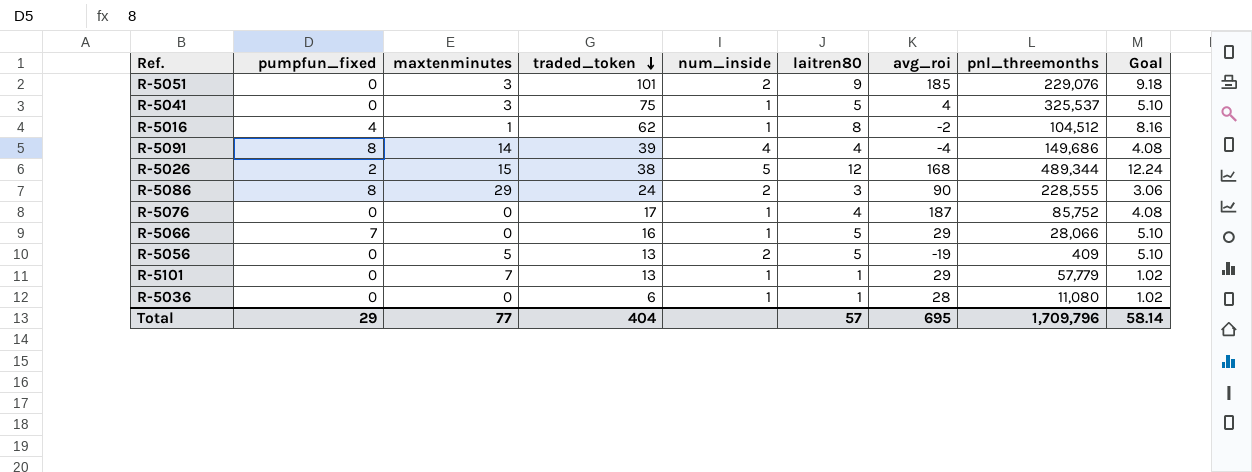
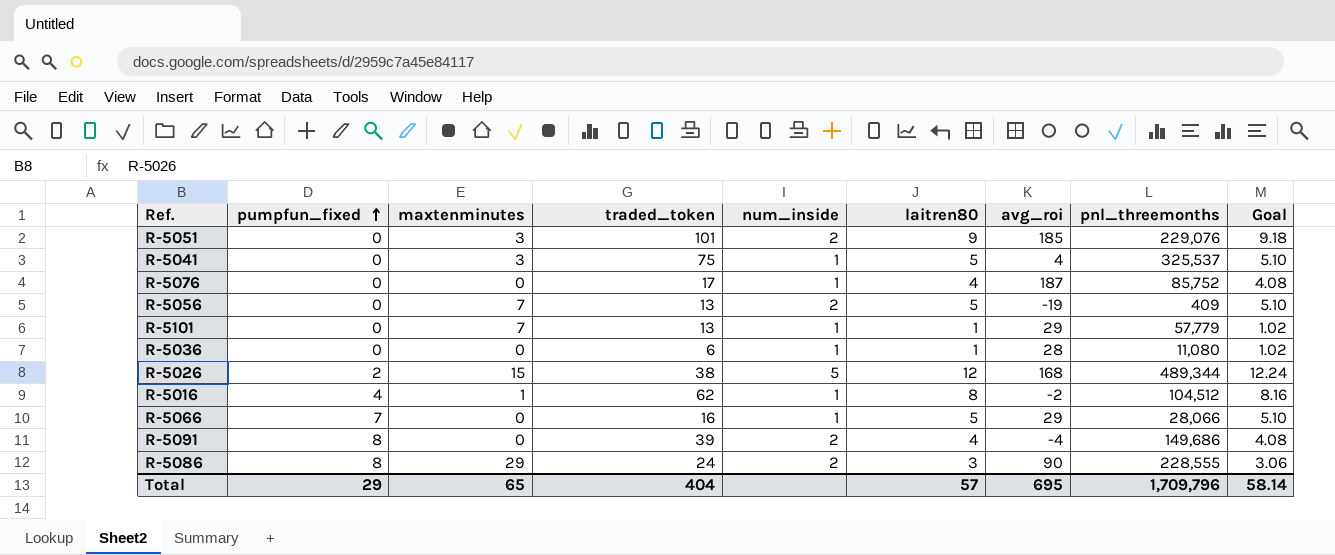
row order: traded_token descending -> pumpfun_fixed ascending
R-5056 | maxtenminutes: 5 -> 7
R-5091 | maxtenminutes: 14 -> 0
R-5091 | num_inside: 4 -> 2
Total | maxtenminutes: 77 -> 65

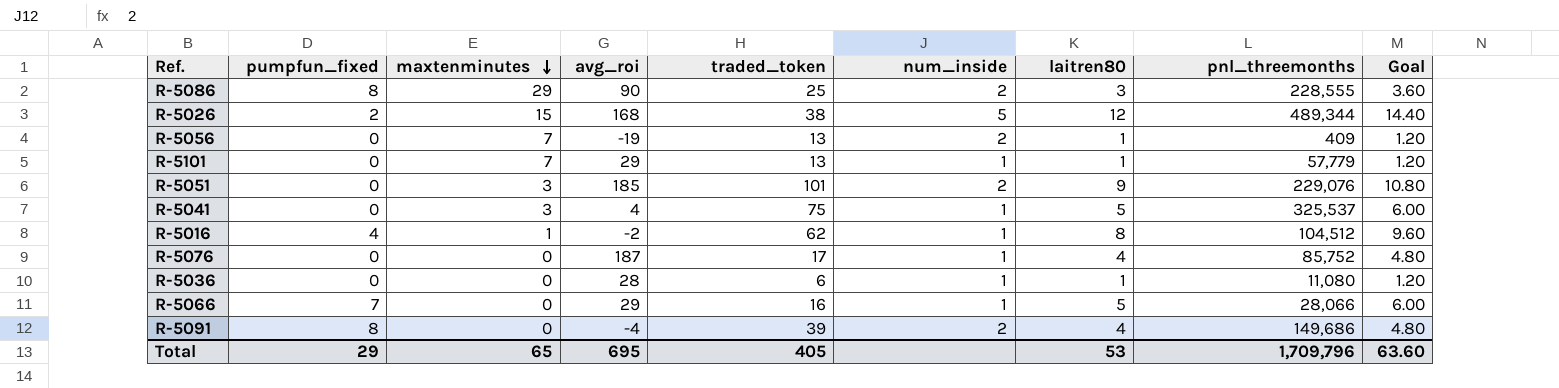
row order: pumpfun_fixed ascending -> maxtenminutes descending
column avg_roi | position: 7 -> 4
column Goal | formula: [laitren80] * 1.02 -> [laitren80] * 1.2
R-5086 | traded_token: 24 -> 25
R-5056 | laitren80: 5 -> 1
Total | traded_token: 404 -> 405
Total | laitren80: 57 -> 53
Total | Goal: 58.14 -> 63.60

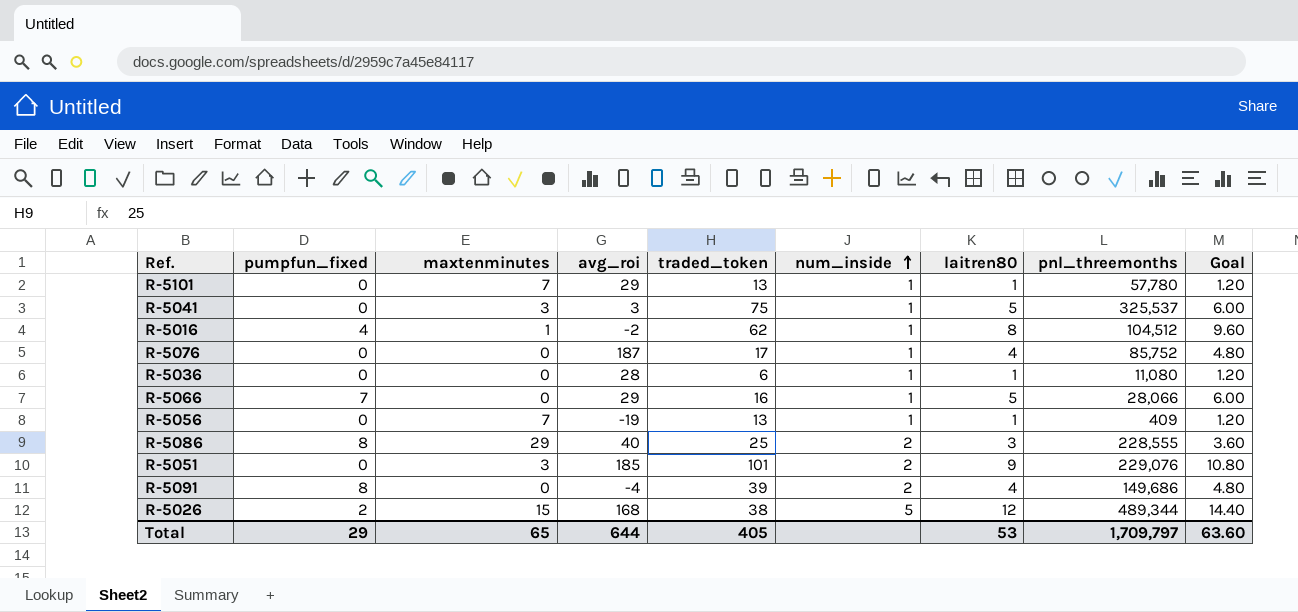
row order: maxtenminutes descending -> num_inside ascending
R-5101 | pnl_threemonths: 57,779 -> 57,780
R-5041 | avg_roi: 4 -> 3
R-5056 | num_inside: 2 -> 1
R-5086 | avg_roi: 90 -> 40
Total | avg_roi: 695 -> 644
Total | pnl_threemonths: 1,709,796 -> 1,709,797

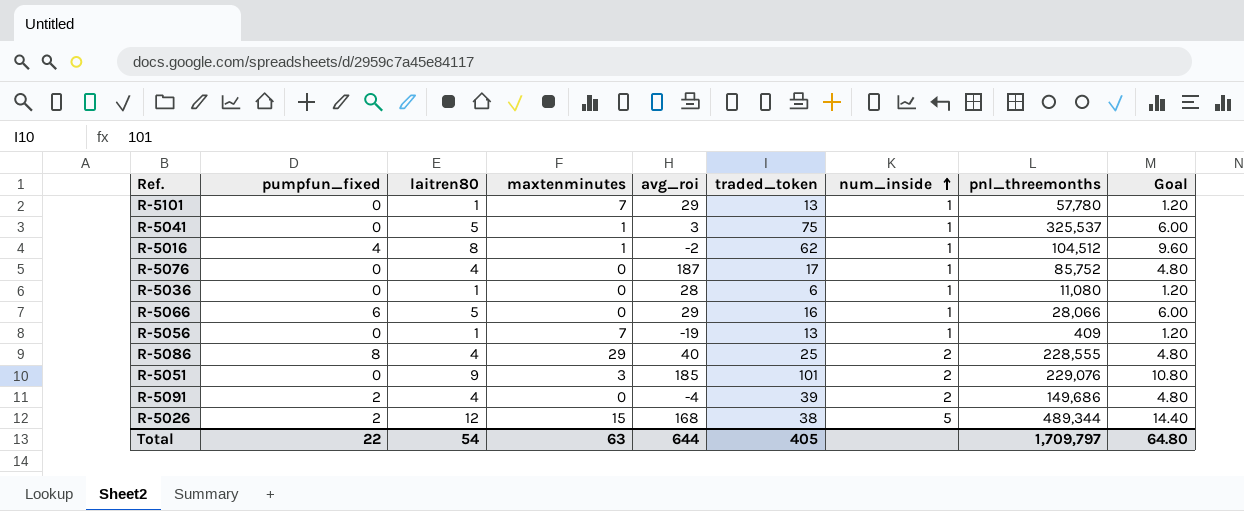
column laitren80 | position: 7 -> 3
R-5041 | maxtenminutes: 3 -> 1
R-5066 | pumpfun_fixed: 7 -> 6
R-5086 | laitren80: 3 -> 4
R-5086 | Goal: 3.60 -> 4.80
R-5091 | pumpfun_fixed: 8 -> 2
Total | pumpfun_fixed: 29 -> 22
Total | laitren80: 53 -> 54
Total | maxtenminutes: 65 -> 63
Total | Goal: 63.60 -> 64.80

